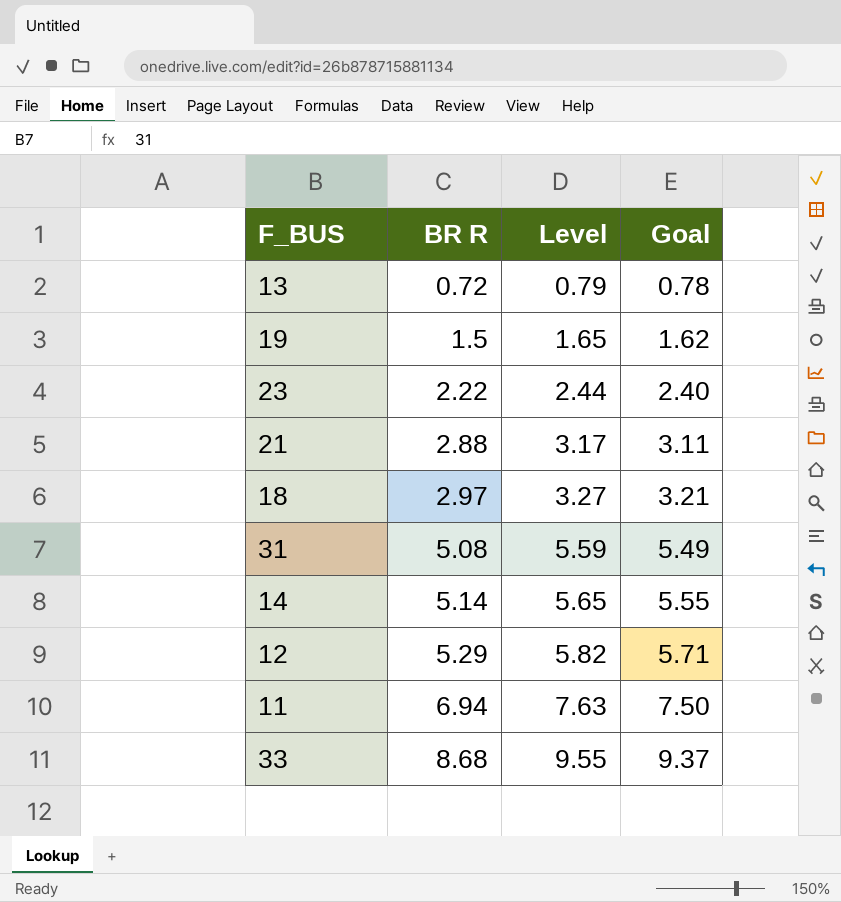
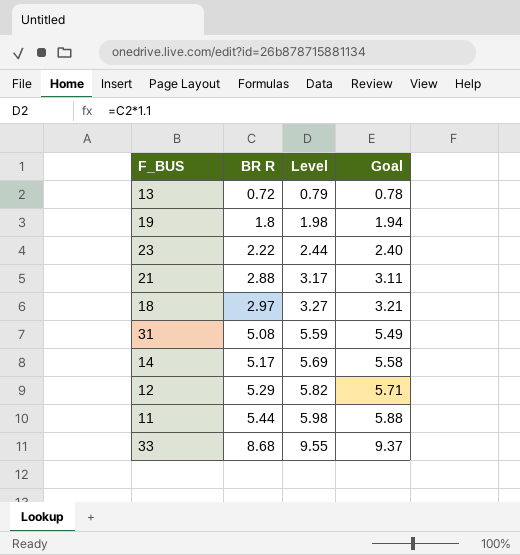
19 | BR R: 1.5 -> 1.8
19 | Level: 1.65 -> 1.98
19 | Goal: 1.62 -> 1.94
14 | BR R: 5.14 -> 5.17
14 | Level: 5.65 -> 5.69
14 | Goal: 5.55 -> 5.58
11 | BR R: 6.94 -> 5.44
11 | Level: 7.63 -> 5.98
11 | Goal: 7.50 -> 5.88

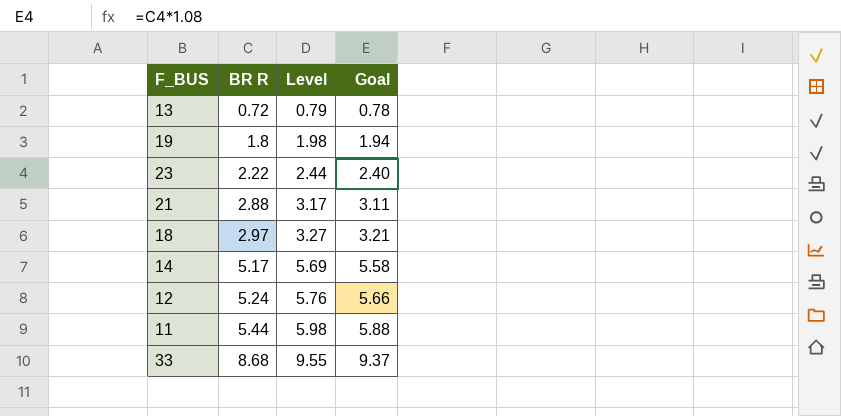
row 31: 5.08 | 5.59 | 5.49 -> none
12 | BR R: 5.29 -> 5.24
12 | Level: 5.82 -> 5.76
12 | Goal: 5.71 -> 5.66

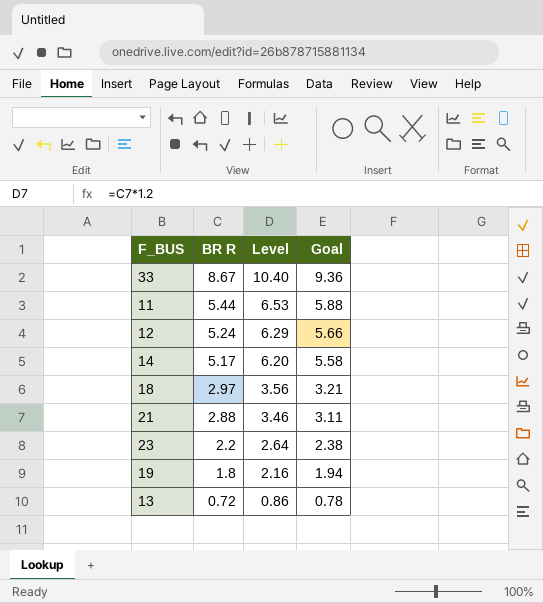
row order: BR R ascending -> BR R descending
column Level | formula: [BR R] * 1.1 -> [BR R] * 1.2
33 | BR R: 8.68 -> 8.67
33 | Goal: 9.37 -> 9.36
23 | BR R: 2.22 -> 2.2
23 | Goal: 2.40 -> 2.38

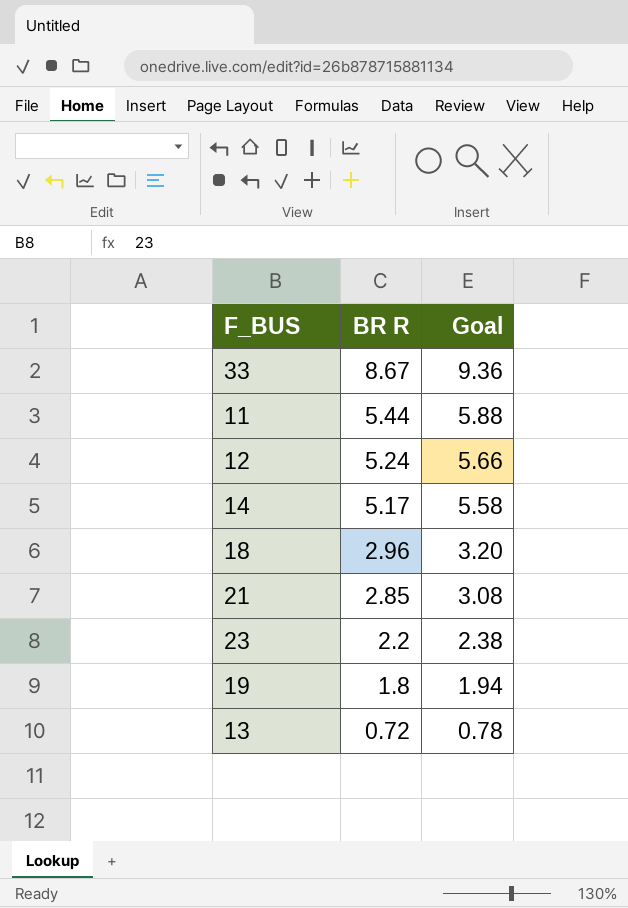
column Level | formula: [BR R] * 1.2 -> none
18 | BR R: 2.97 -> 2.96
18 | Goal: 3.21 -> 3.20
21 | BR R: 2.88 -> 2.85
21 | Goal: 3.11 -> 3.08

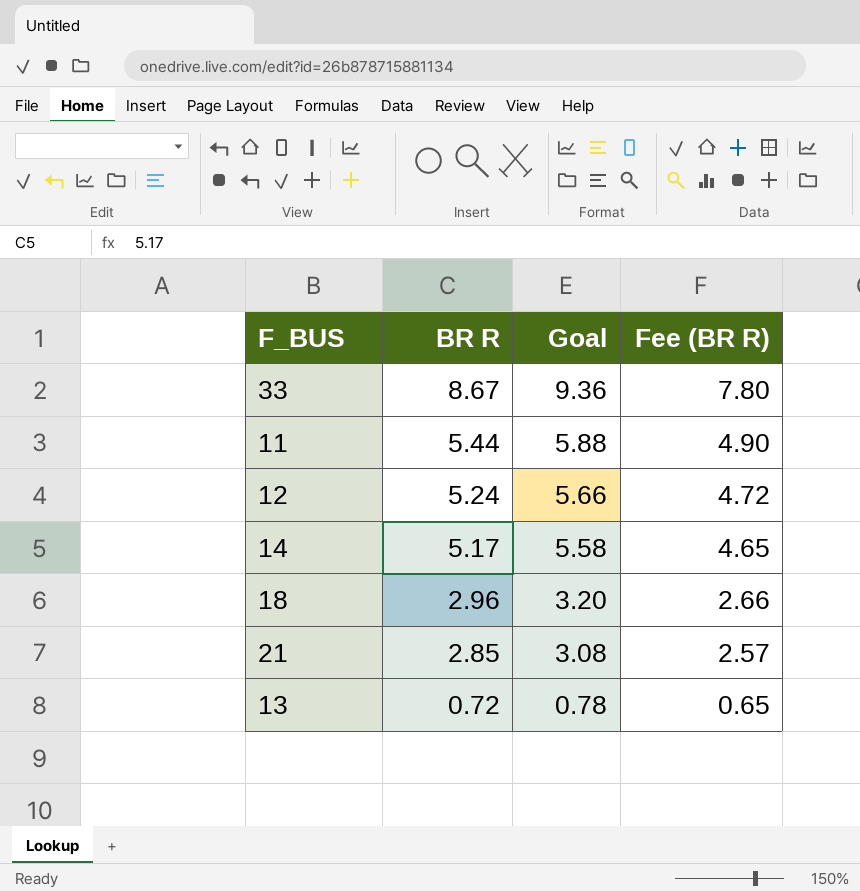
column Fee (BR R) | formula: none -> [BR R] * 0.9
row 23: 2.2 | 2.38 -> none
row 19: 1.8 | 1.94 -> none

